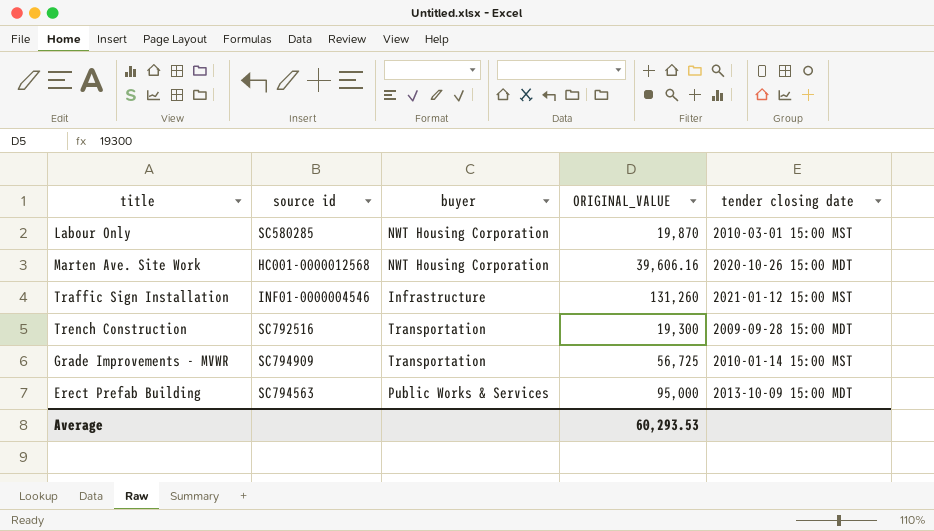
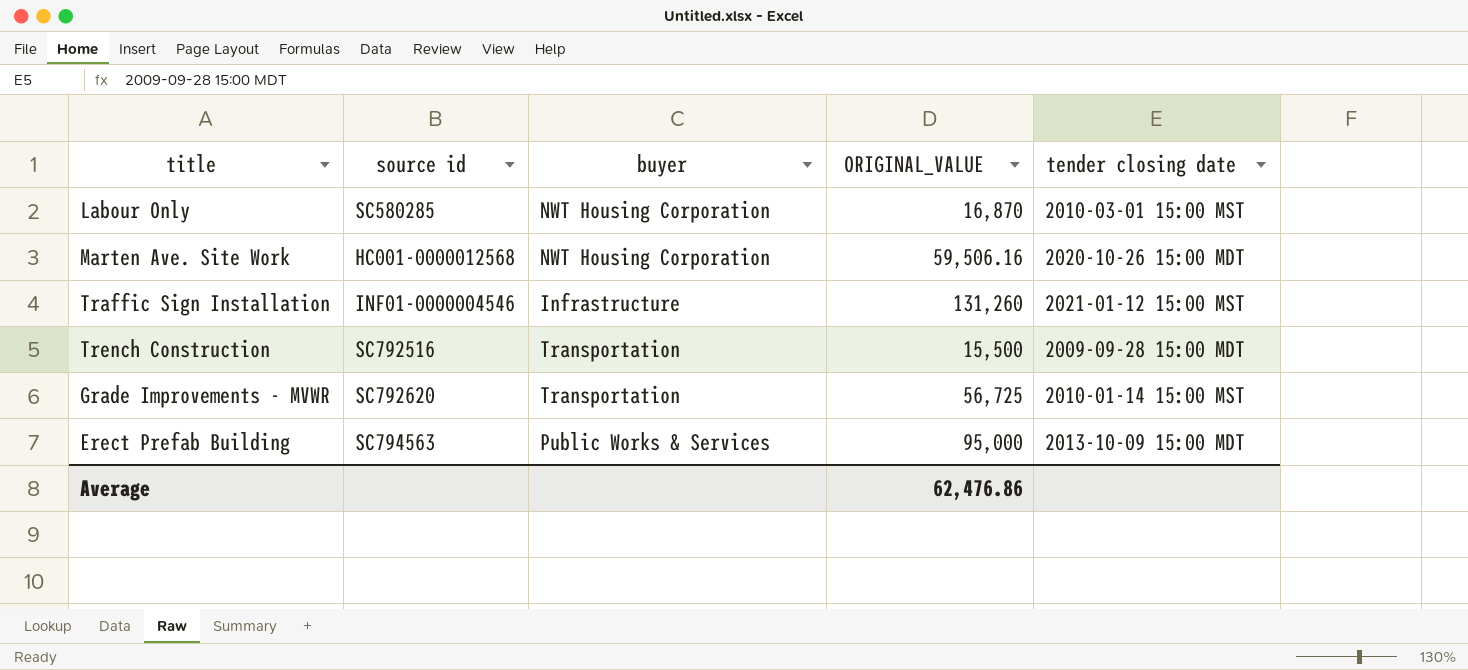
Labour Only | ORIGINAL_VALUE: 19,870 -> 16,870
Marten Ave. Site Work | ORIGINAL_VALUE: 39,606.16 -> 59,506.16
Trench Construction | ORIGINAL_VALUE: 19,300 -> 15,500
Grade Improvements - MVWR | source id: SC794909 -> SC792620
Average | ORIGINAL_VALUE: 60,293.53 -> 62,476.86

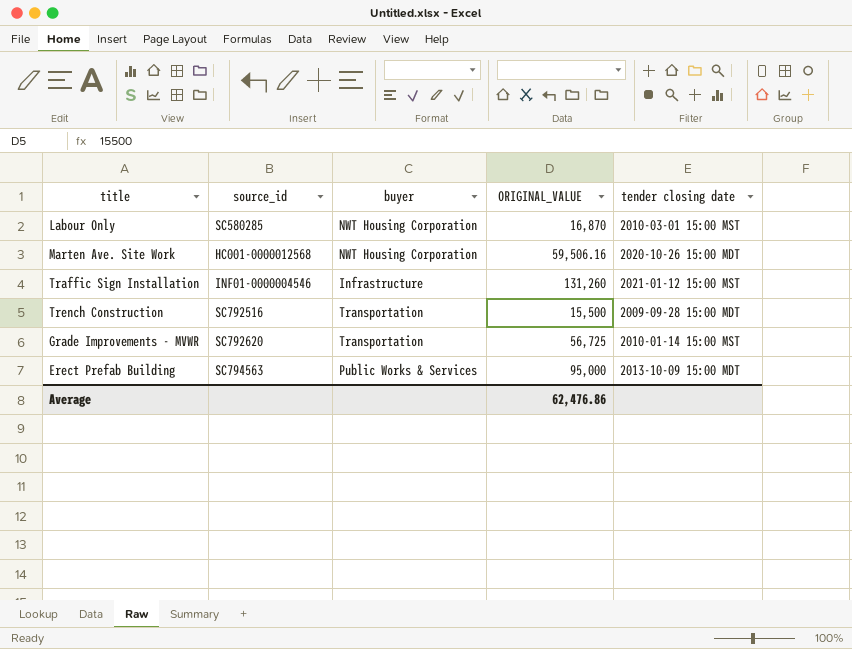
column name: source id -> source_id

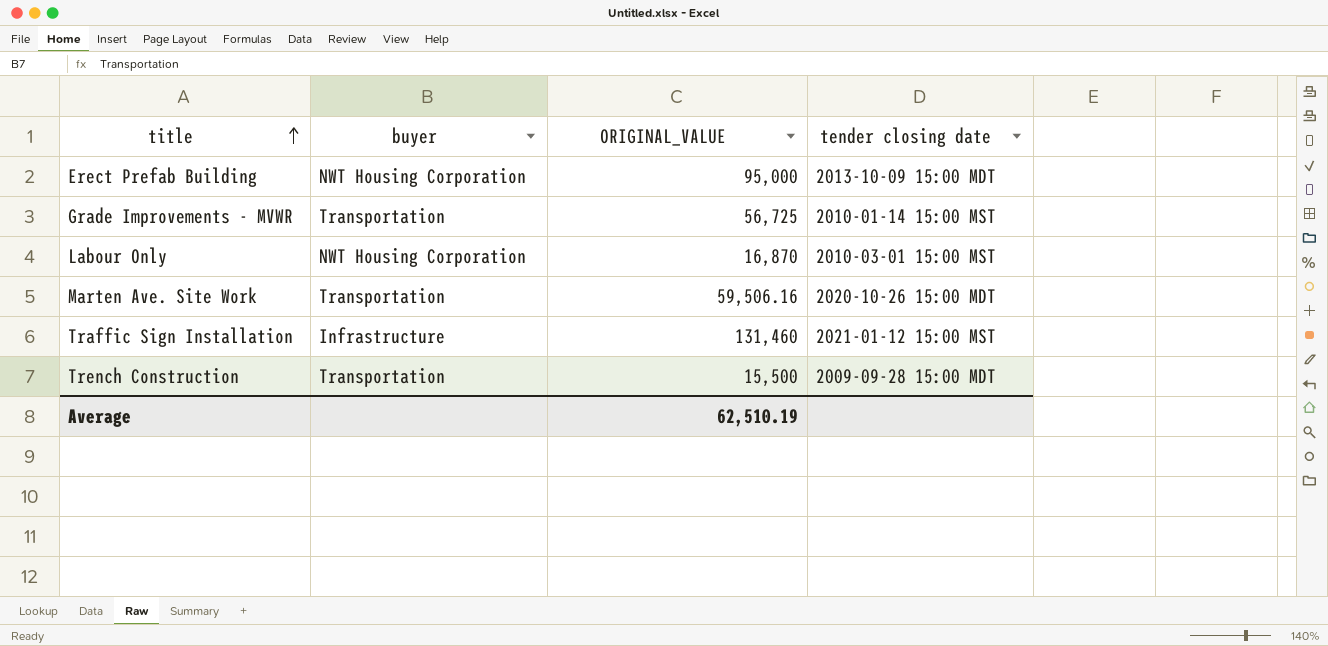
row order: none -> title ascending
column source_id | position: 2 -> none
Erect Prefab Building | buyer: Public Works & Services -> NWT Housing Corporation
Marten Ave. Site Work | buyer: NWT Housing Corporation -> Transportation
Traffic Sign Installation | ORIGINAL_VALUE: 131,260 -> 131,460
Average | ORIGINAL_VALUE: 62,476.86 -> 62,510.19

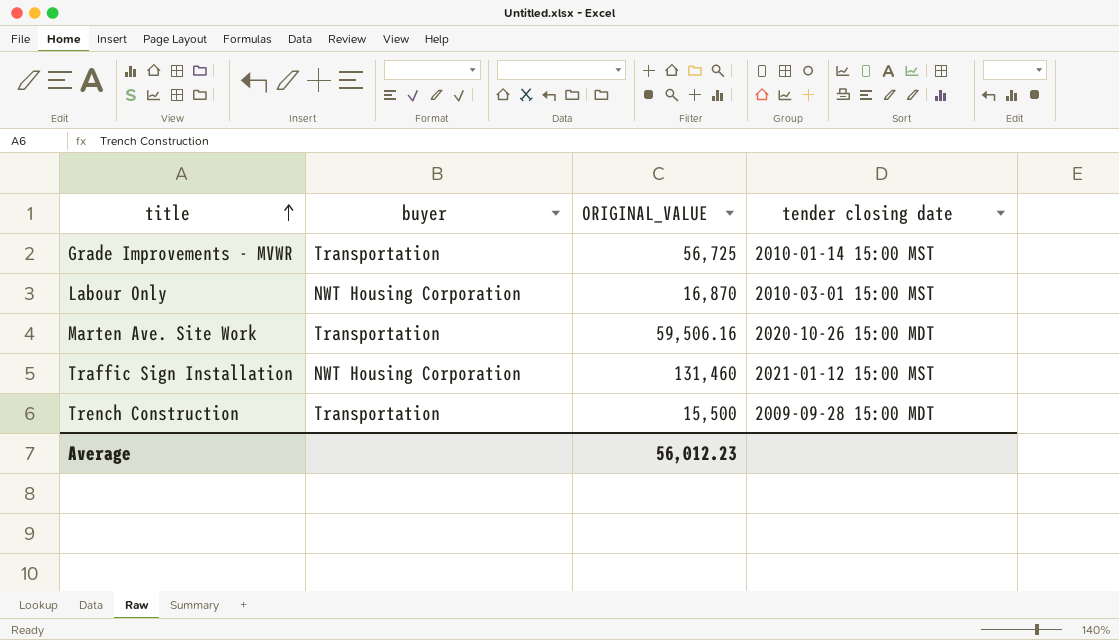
row Erect Prefab Building: NWT Housing Corporation | 95,000 | 2013-10-09 15:00 MDT -> none
Traffic Sign Installation | buyer: Infrastructure -> NWT Housing Corporation
Average | ORIGINAL_VALUE: 62,510.19 -> 56,012.23

